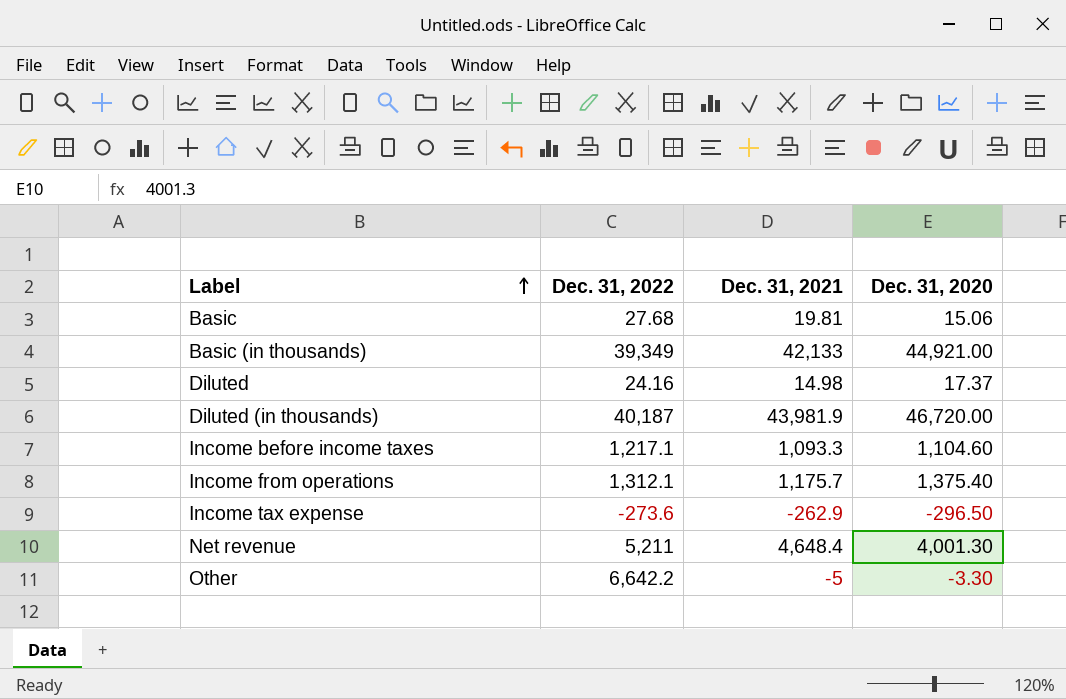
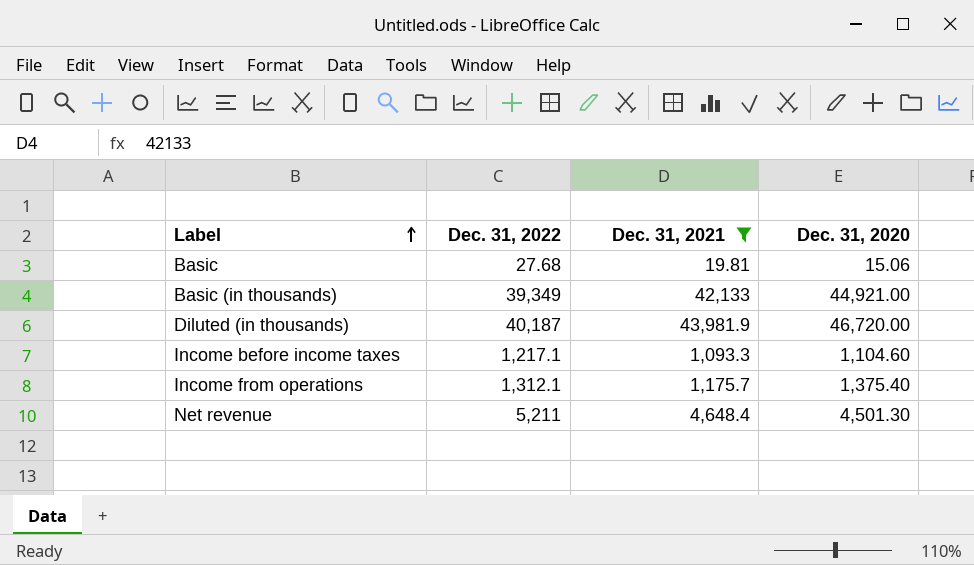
filter: none -> Dec. 31, 2021 >= 19.81
Net revenue | Dec. 31, 2020: 4,001.30 -> 4,501.30

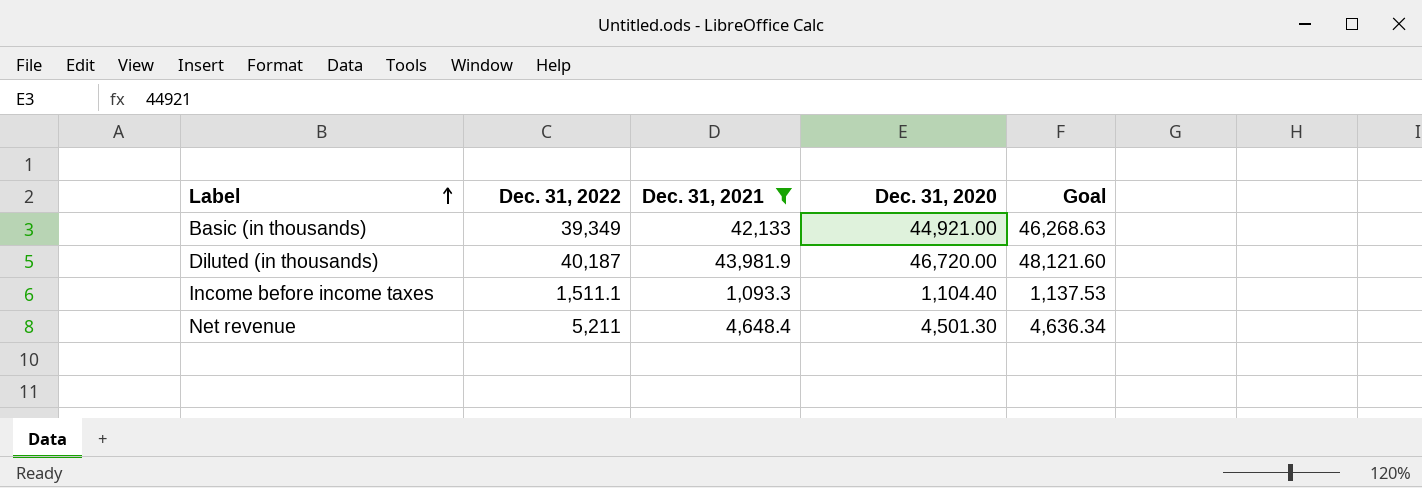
column Goal | formula: none -> [Dec. 31, 2020] * 1.03
row Basic: 27.68 | 19.81 | 15.06 -> none
row Income from operations: 1,312.1 | 1,175.7 | 1,375.40 -> none
Income before income taxes | Dec. 31, 2022: 1,217.1 -> 1,511.1
Income before income taxes | Dec. 31, 2020: 1,104.60 -> 1,104.40

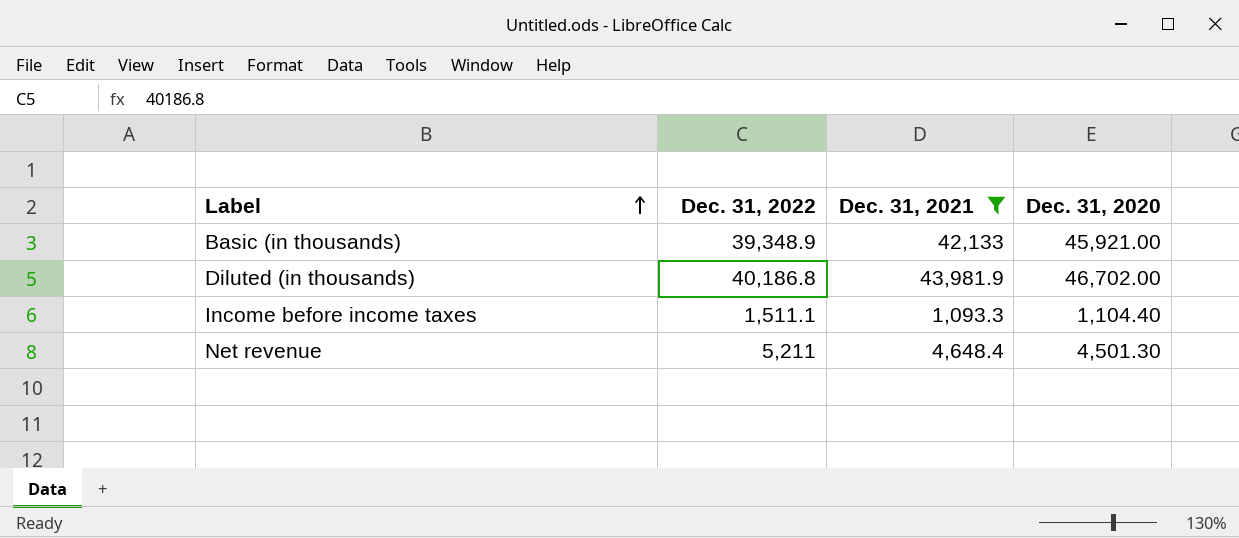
column Goal | formula: [Dec. 31, 2020] * 1.03 -> none
Basic (in thousands) | Dec. 31, 2022: 39,349 -> 39,348.9
Basic (in thousands) | Dec. 31, 2020: 44,921.00 -> 45,921.00
Diluted (in thousands) | Dec. 31, 2022: 40,187 -> 40,186.8
Diluted (in thousands) | Dec. 31, 2020: 46,720.00 -> 46,702.00

